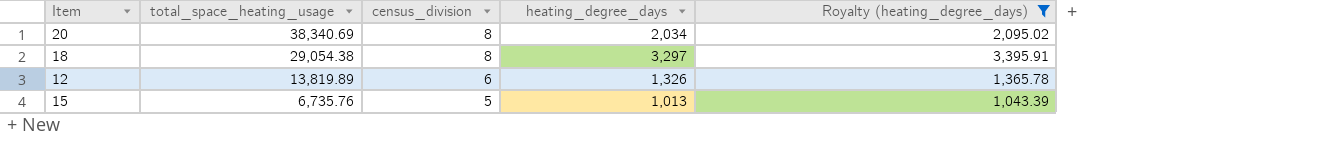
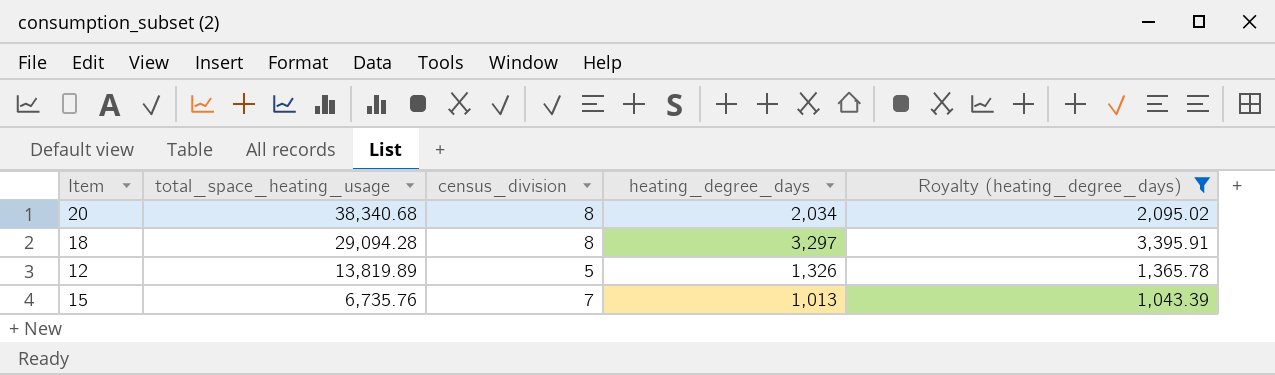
20 | total_space_heating_usage: 38,340.69 -> 38,340.68
18 | total_space_heating_usage: 29,054.38 -> 29,094.28
12 | census_division: 6 -> 5
15 | census_division: 5 -> 7

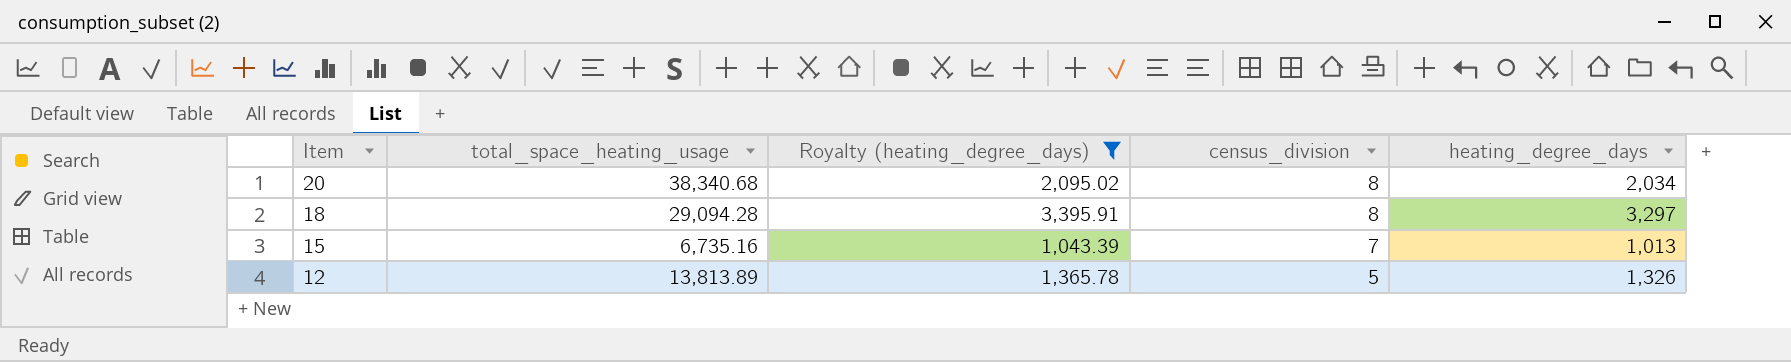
row order: total_space_heating_usage descending -> Item descending
column Royalty (heating_degree_days) | position: 5 -> 3
15 | total_space_heating_usage: 6,735.76 -> 6,735.16
12 | total_space_heating_usage: 13,819.89 -> 13,813.89

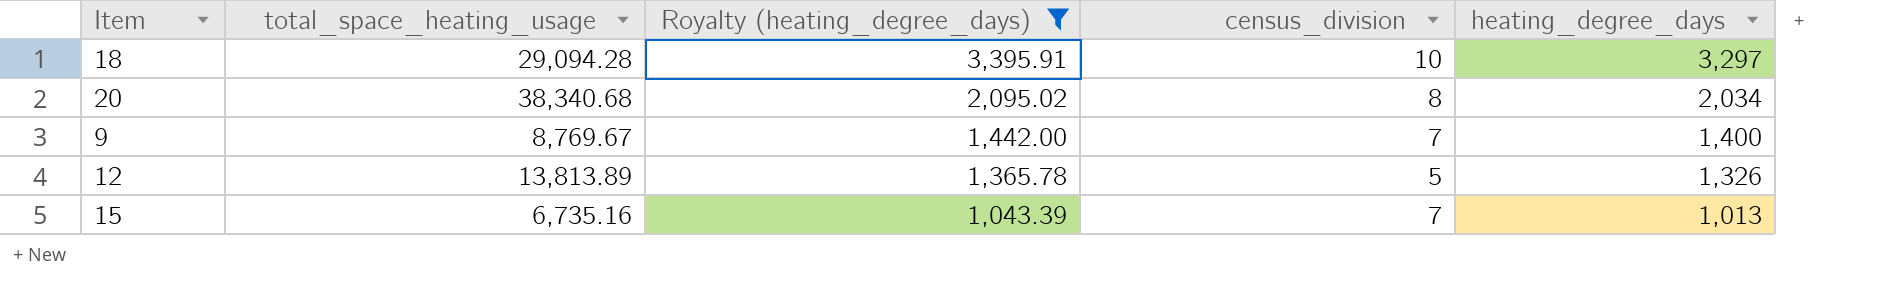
row order: Item descending -> Royalty (heating_degree_days) descending
18 | census_division: 8 -> 10
row 9: none -> 8,769.67 | 1,442.00 | 7 | 1,400

